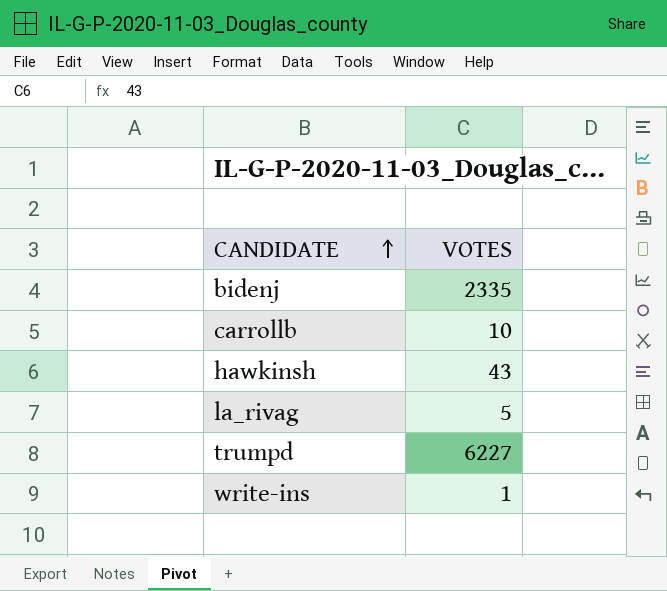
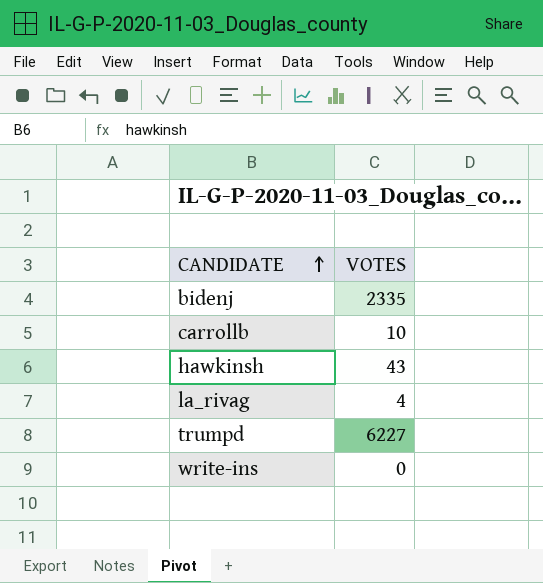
la_rivag | VOTES: 5 -> 4
write-ins | VOTES: 1 -> 0

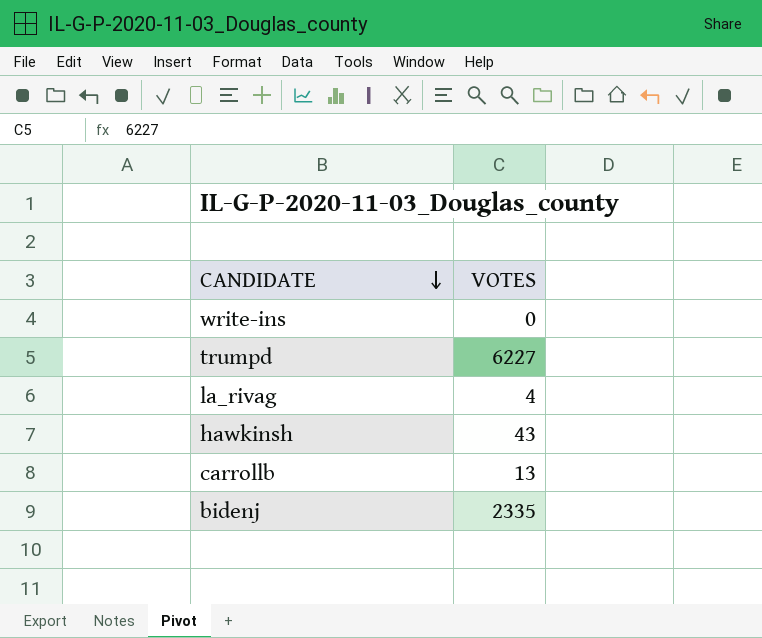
row order: CANDIDATE ascending -> CANDIDATE descending
carrollb | VOTES: 10 -> 13

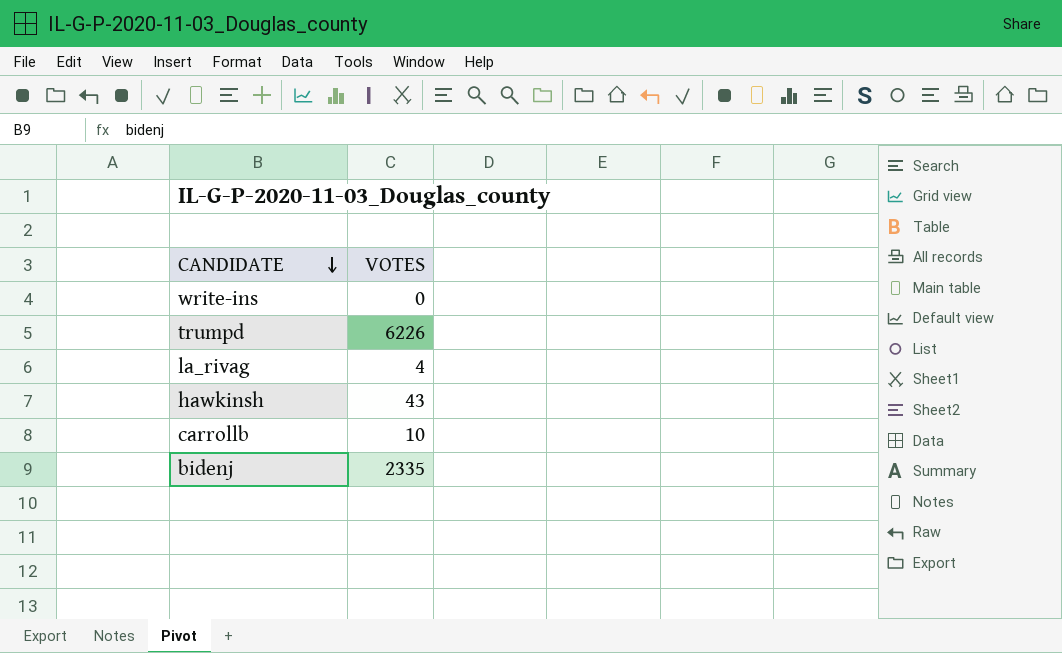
trumpd | VOTES: 6227 -> 6226
carrollb | VOTES: 13 -> 10

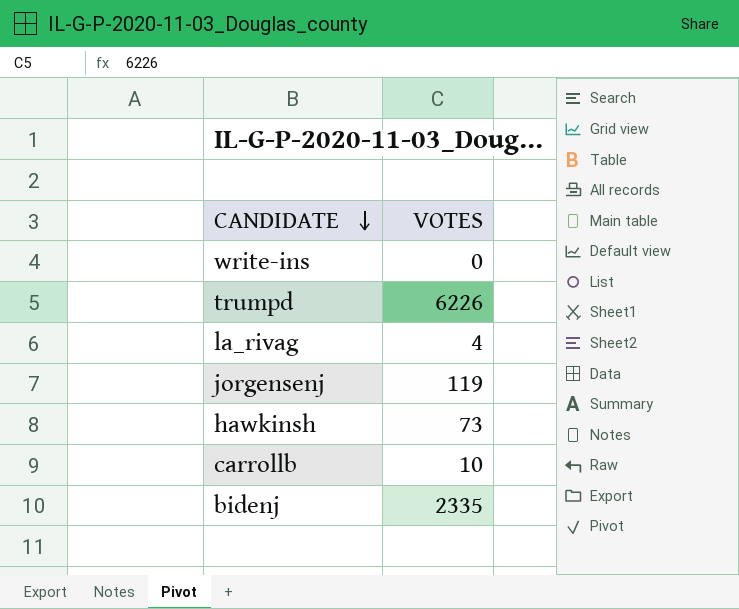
row jorgensenj: none -> 119
hawkinsh | VOTES: 43 -> 73

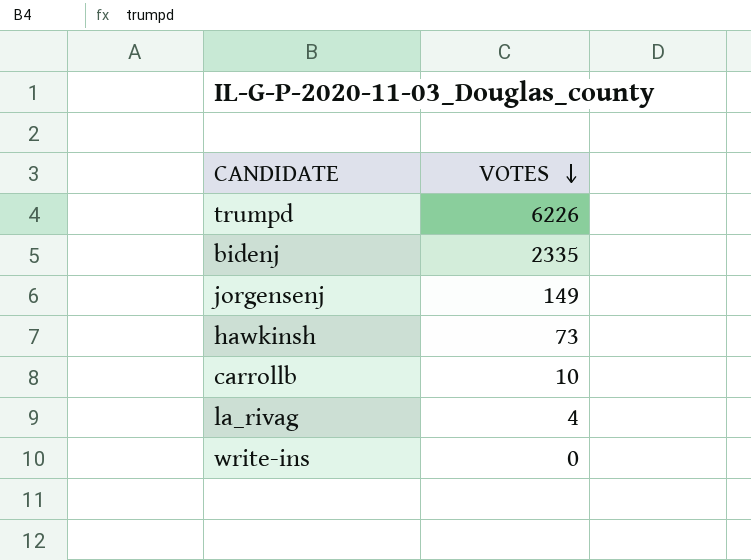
row order: CANDIDATE descending -> VOTES descending
jorgensenj | VOTES: 119 -> 149

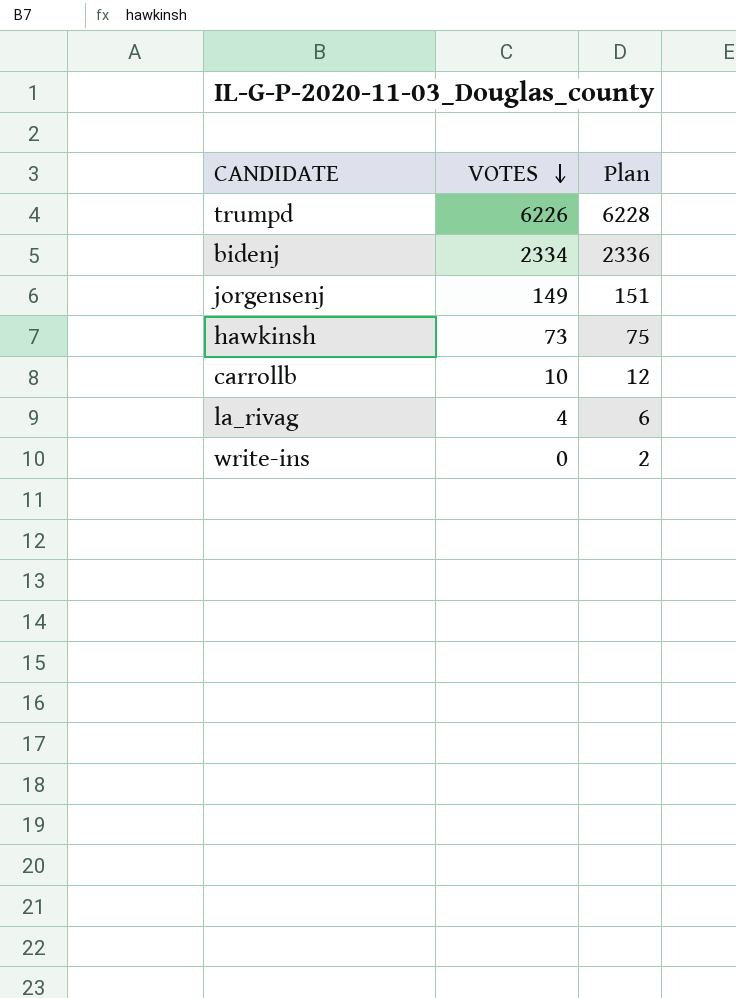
column Plan | formula: none -> [VOTES] + 2
bidenj | VOTES: 2335 -> 2334

